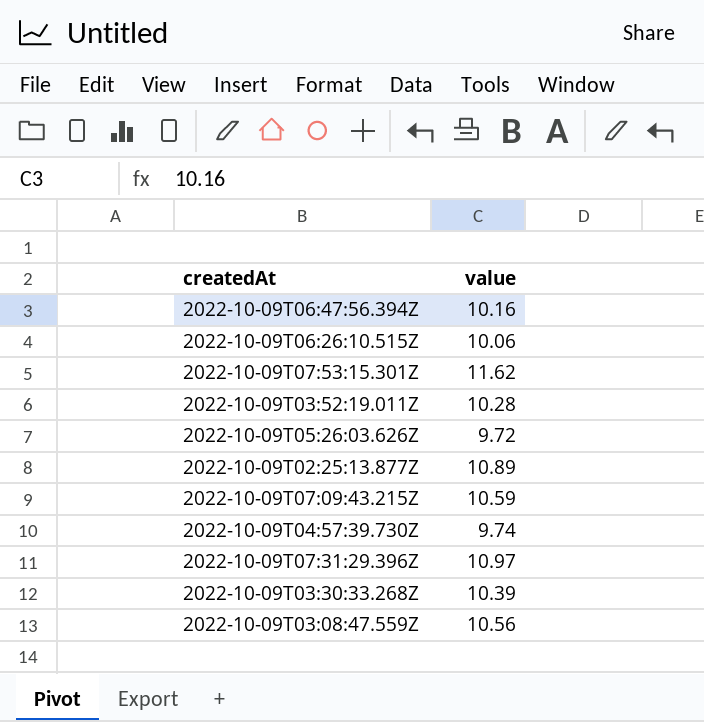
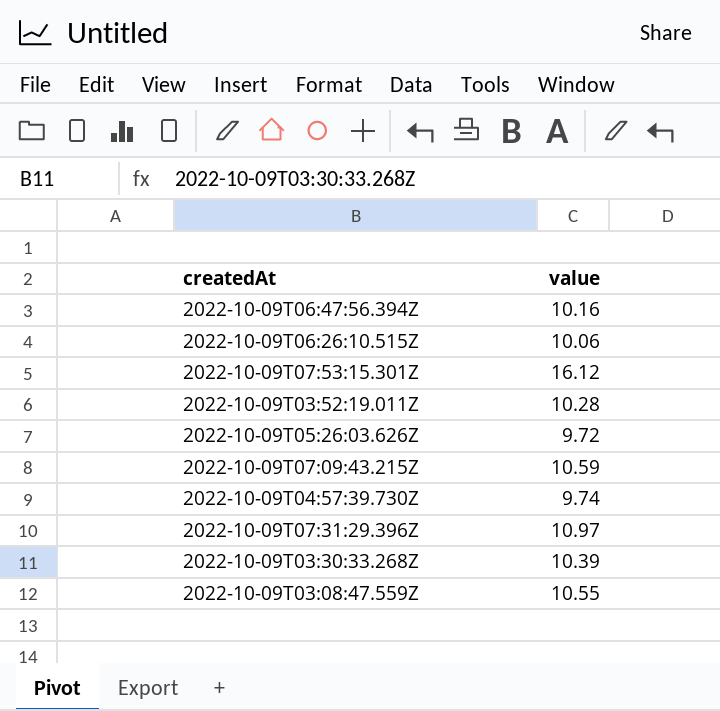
row 2022-10-09T02:25:13.877Z: 10.89 -> none
2022-10-09T07:53:15.301Z | value: 11.62 -> 16.12
2022-10-09T03:08:47.559Z | value: 10.56 -> 10.55

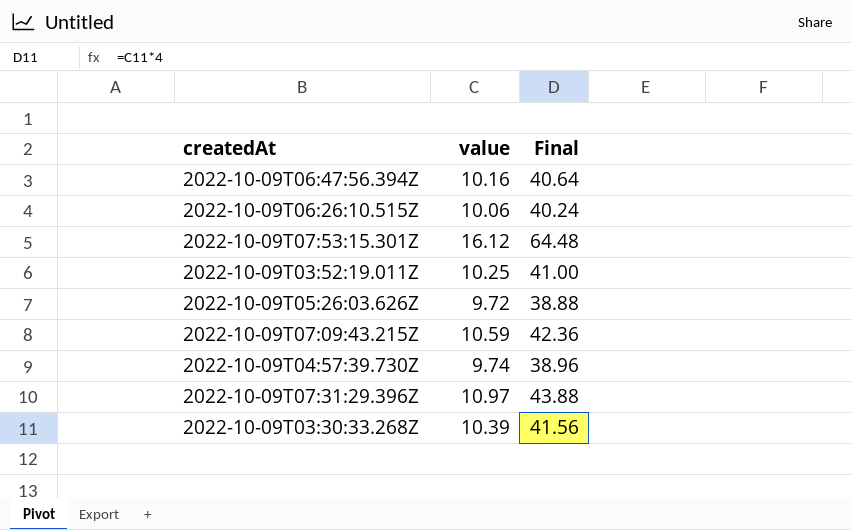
column Final | formula: none -> [value] * 4
row 2022-10-09T03:08:47.559Z: 10.55 -> none
2022-10-09T03:52:19.011Z | value: 10.28 -> 10.25

